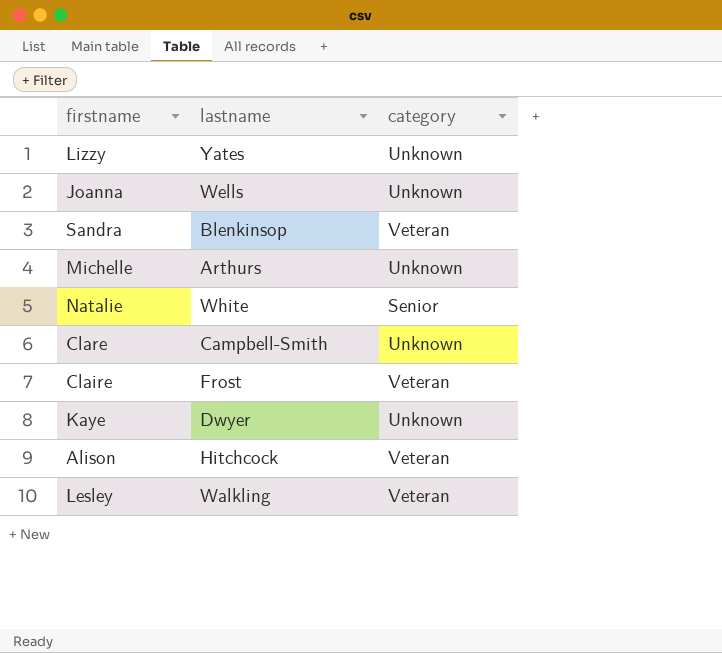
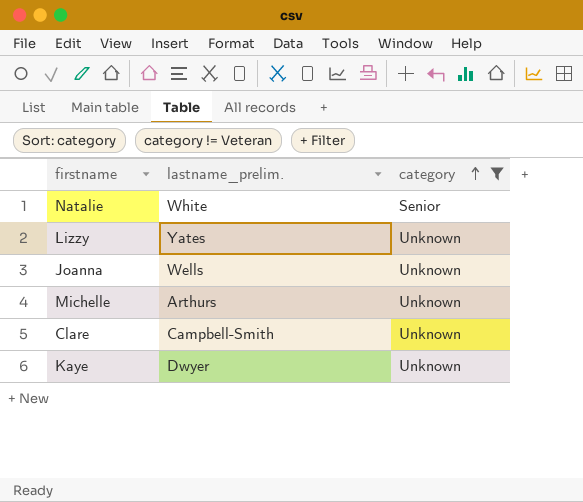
filter: none -> category != Veteran
row order: none -> category ascending
column name: lastname -> lastname_prelim.

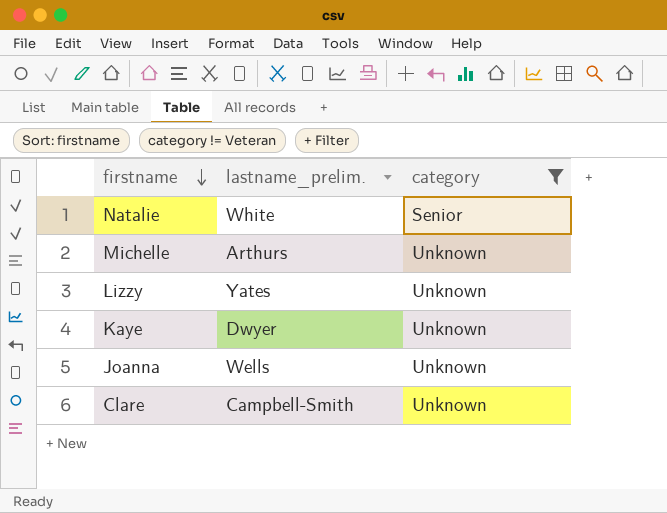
row order: category ascending -> firstname descending

